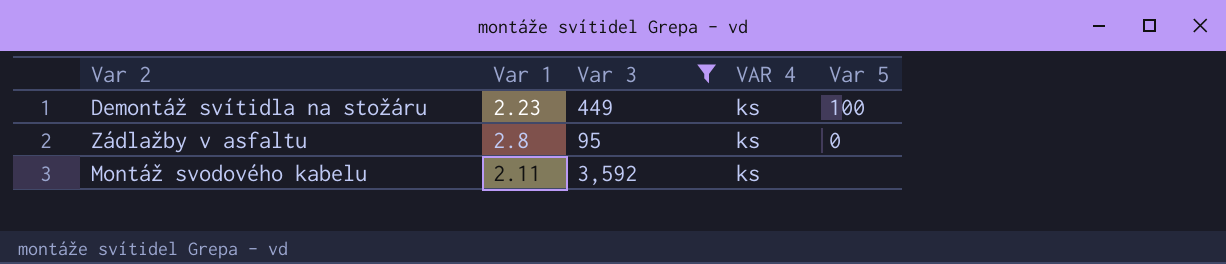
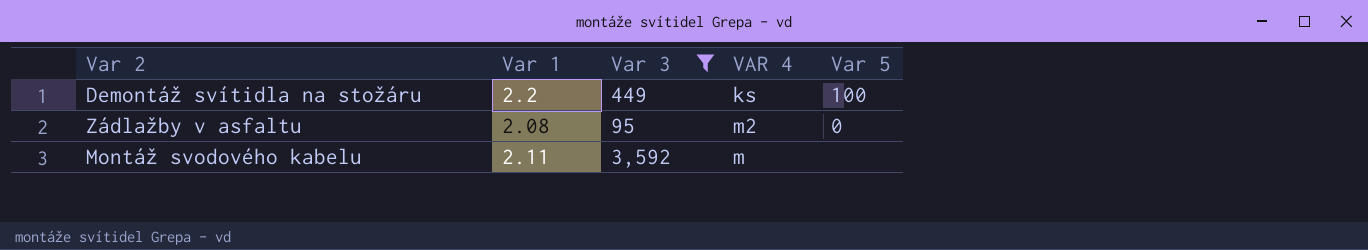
Demontáž svítidla na stožáru | Var 1: 2.23 -> 2.2
Zádlažby v asfaltu | Var 1: 2.8 -> 2.08
Zádlažby v asfaltu | VAR 4: ks -> m2
Montáž svodového kabelu | VAR 4: ks -> m

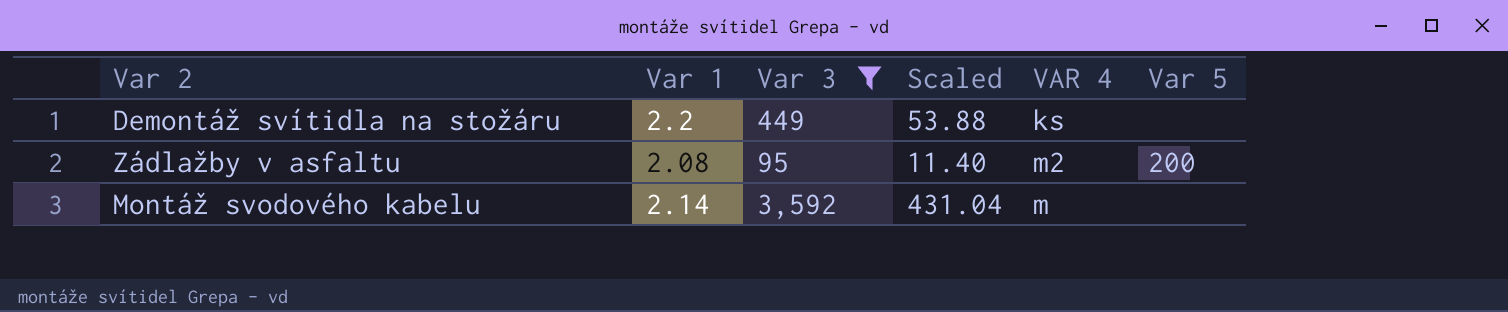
column Scaled | formula: none -> [Var 3] * 0.12
Demontáž svítidla na stožáru | Var 5: 100 -> none
Zádlažby v asfaltu | Var 5: 0 -> 200
Montáž svodového kabelu | Var 1: 2.11 -> 2.14

